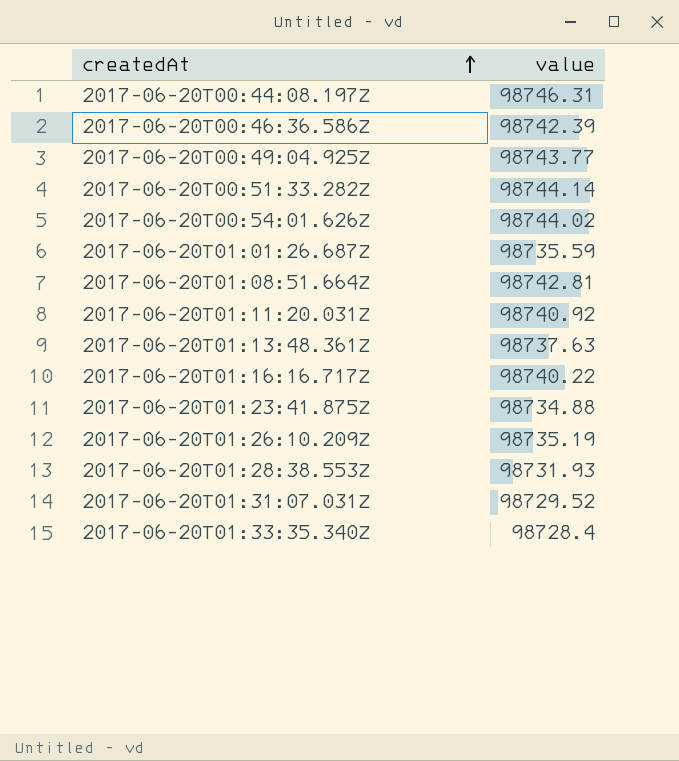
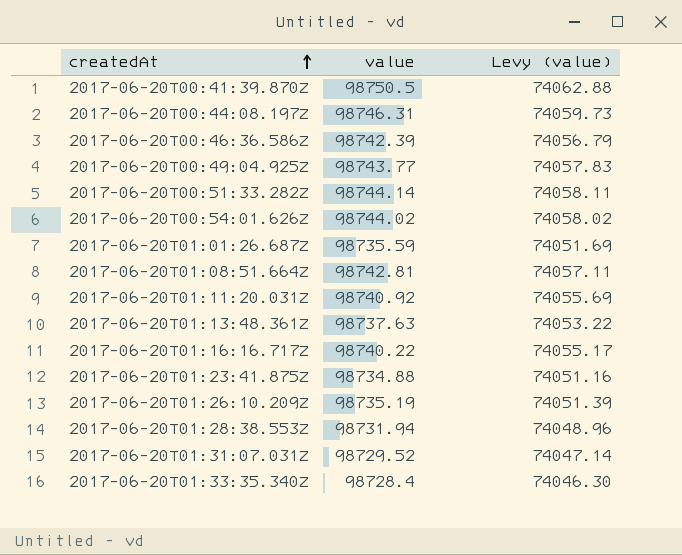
column Levy (value) | formula: none -> [value] * 0.75
row 2017-06-20T00:41:39.870Z: none -> 98750.5 | 74062.88
2017-06-20T01:28:38.553Z | value: 98731.93 -> 98731.94

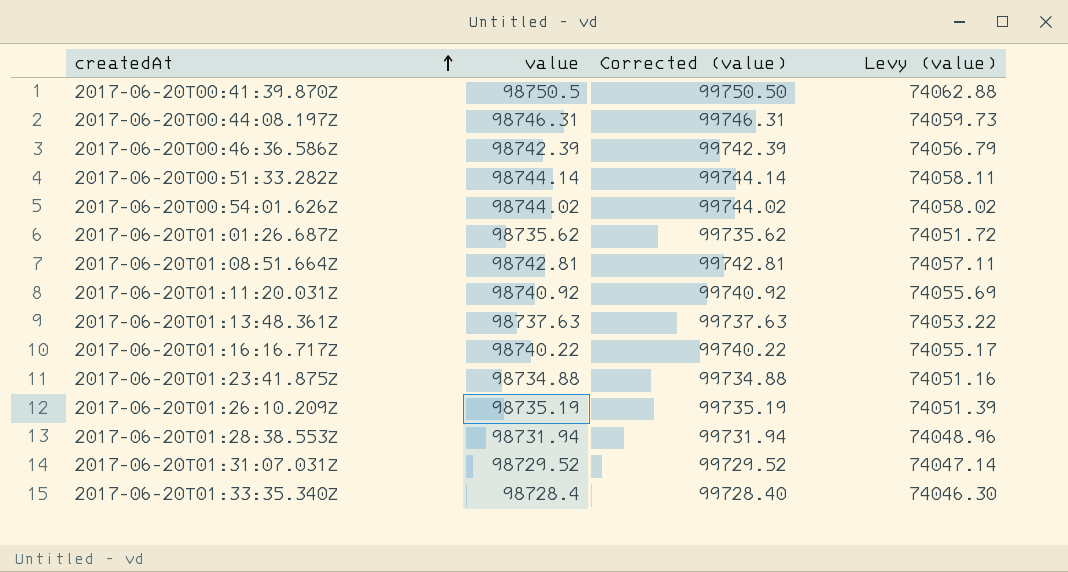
column Corrected (value) | formula: none -> [value] + 1000
row 2017-06-20T00:49:04.925Z: 98743.77 | 74057.83 -> none
2017-06-20T01:01:26.687Z | value: 98735.59 -> 98735.62
2017-06-20T01:01:26.687Z | Levy (value): 74051.69 -> 74051.72

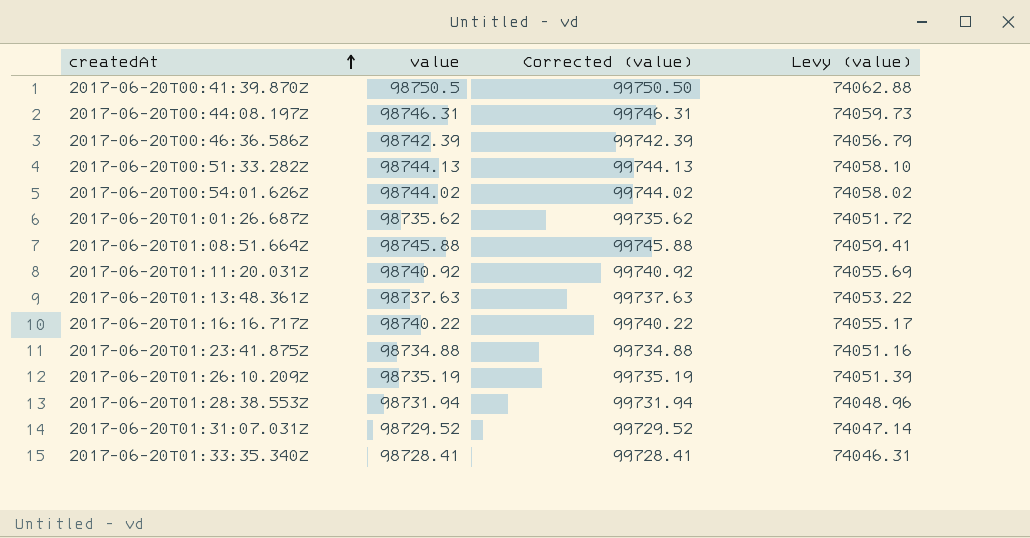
2017-06-20T00:51:33.282Z | value: 98744.14 -> 98744.13
2017-06-20T00:51:33.282Z | Corrected (value): 99744.14 -> 99744.13
2017-06-20T00:51:33.282Z | Levy (value): 74058.11 -> 74058.10
2017-06-20T01:08:51.664Z | value: 98742.81 -> 98745.88
2017-06-20T01:08:51.664Z | Corrected (value): 99742.81 -> 99745.88
2017-06-20T01:08:51.664Z | Levy (value): 74057.11 -> 74059.41
2017-06-20T01:33:35.340Z | value: 98728.4 -> 98728.41
2017-06-20T01:33:35.340Z | Corrected (value): 99728.40 -> 99728.41
2017-06-20T01:33:35.340Z | Levy (value): 74046.30 -> 74046.31

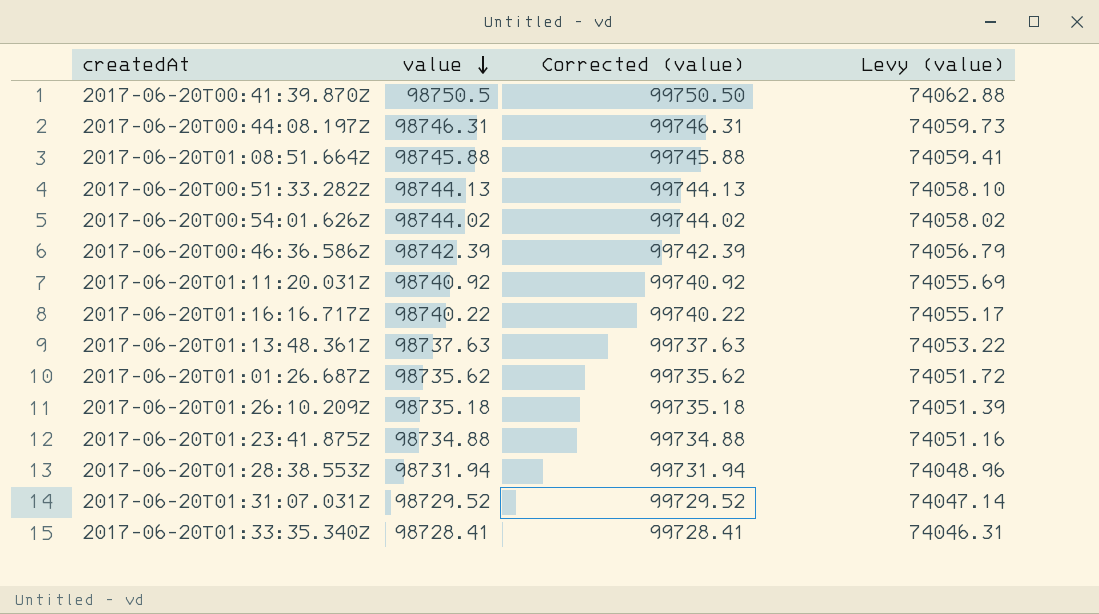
row order: createdAt ascending -> value descending
2017-06-20T01:26:10.209Z | value: 98735.19 -> 98735.18
2017-06-20T01:26:10.209Z | Corrected (value): 99735.19 -> 99735.18

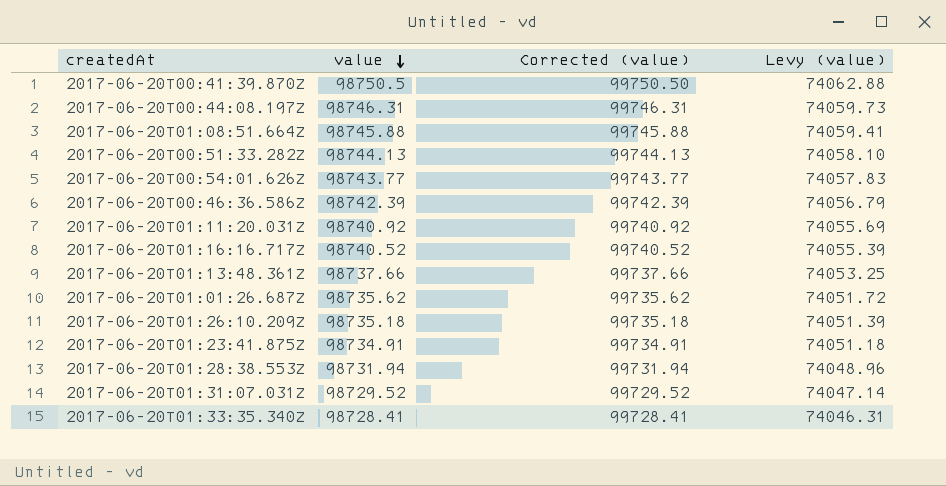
2017-06-20T00:54:01.626Z | value: 98744.02 -> 98743.77
2017-06-20T00:54:01.626Z | Corrected (value): 99744.02 -> 99743.77
2017-06-20T00:54:01.626Z | Levy (value): 74058.02 -> 74057.83
2017-06-20T01:16:16.717Z | value: 98740.22 -> 98740.52
2017-06-20T01:16:16.717Z | Corrected (value): 99740.22 -> 99740.52
2017-06-20T01:16:16.717Z | Levy (value): 74055.17 -> 74055.39
2017-06-20T01:13:48.361Z | value: 98737.63 -> 98737.66
2017-06-20T01:13:48.361Z | Corrected (value): 99737.63 -> 99737.66
2017-06-20T01:13:48.361Z | Levy (value): 74053.22 -> 74053.25
2017-06-20T01:23:41.875Z | value: 98734.88 -> 98734.91
2017-06-20T01:23:41.875Z | Corrected (value): 99734.88 -> 99734.91
2017-06-20T01:23:41.875Z | Levy (value): 74051.16 -> 74051.18

